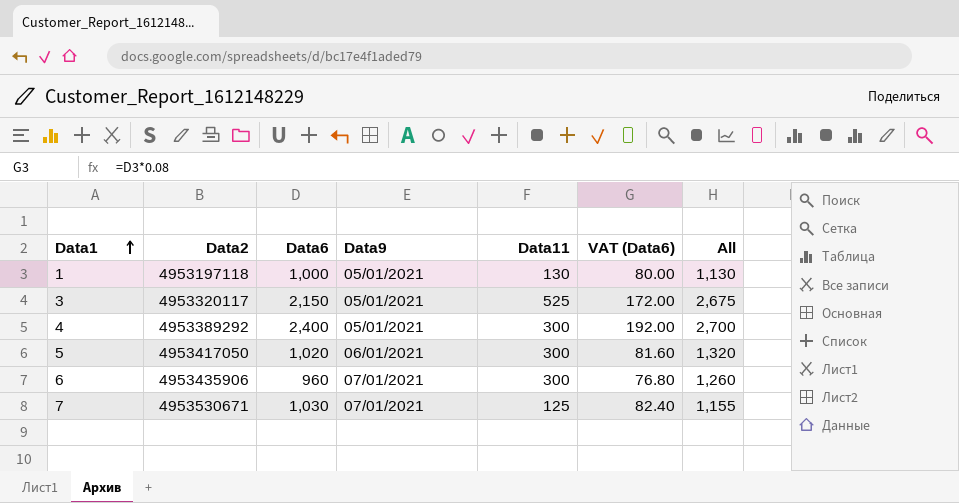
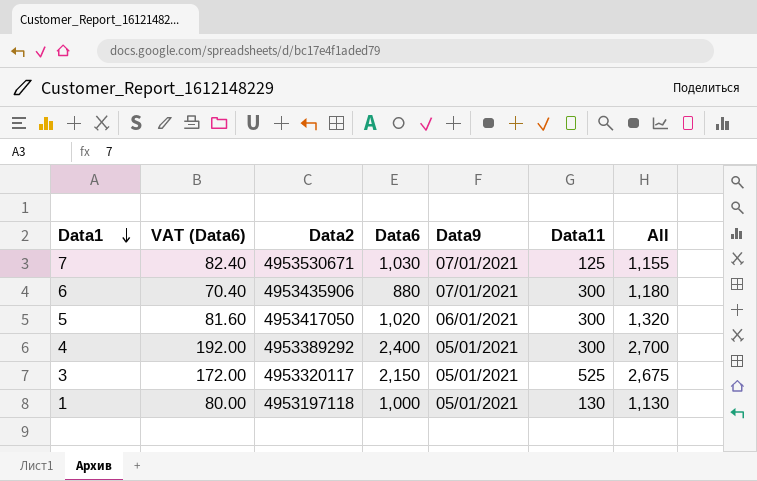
row order: Data1 ascending -> Data1 descending
column VAT (Data6) | position: 6 -> 2
6 | VAT (Data6): 76.80 -> 70.40
6 | Data6: 960 -> 880
6 | All: 1,260 -> 1,180

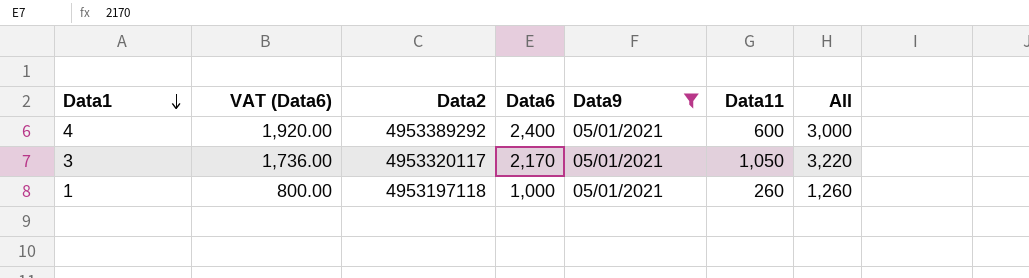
filter: none -> Data9 = 05/01/2021
column VAT (Data6) | formula: [Data6] * 0.08 -> [Data6] * 0.8
4 | Data11: 300 -> 600
4 | All: 2,700 -> 3,000
3 | Data6: 2,150 -> 2,170
3 | Data11: 525 -> 1,050
3 | All: 2,675 -> 3,220
1 | Data11: 130 -> 260
1 | All: 1,130 -> 1,260

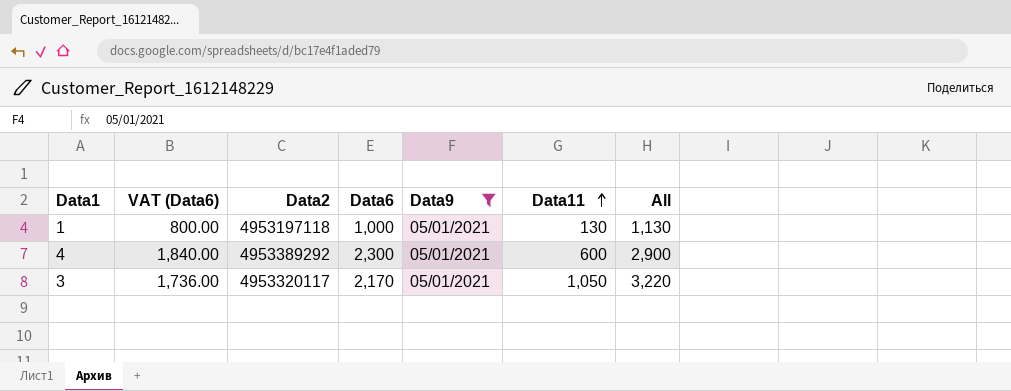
row order: Data1 descending -> Data11 ascending
1 | Data11: 260 -> 130
1 | All: 1,260 -> 1,130
4 | VAT (Data6): 1,920.00 -> 1,840.00
4 | Data6: 2,400 -> 2,300
4 | All: 3,000 -> 2,900

